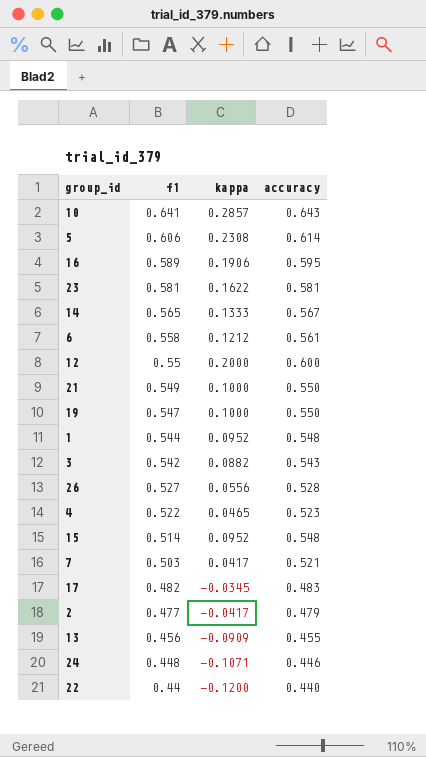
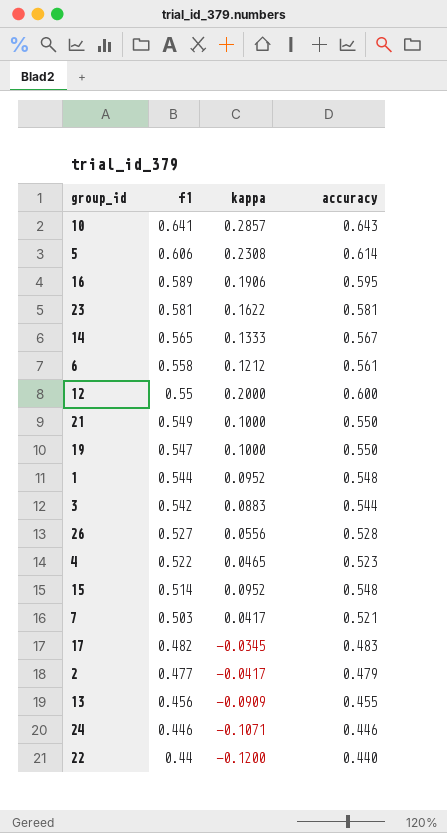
3 | kappa: 0.0882 -> 0.0883
3 | accuracy: 0.543 -> 0.544
24 | f1: 0.448 -> 0.446

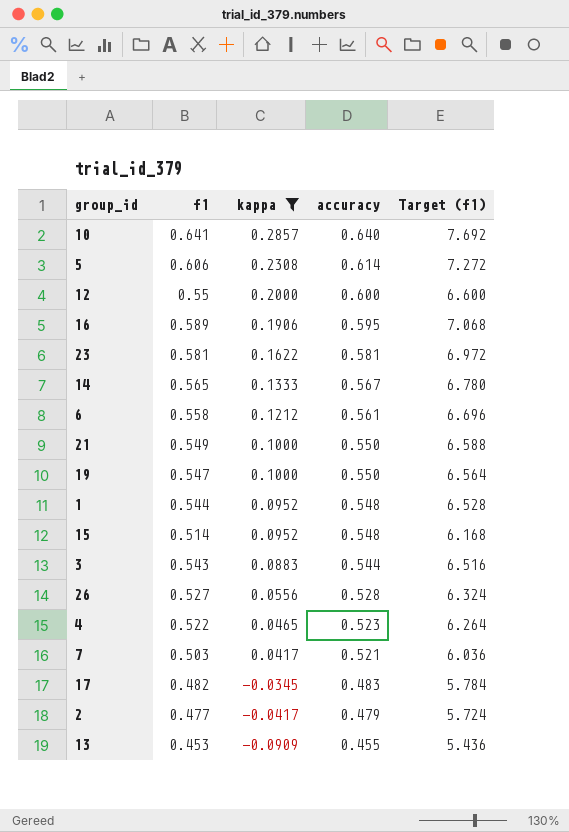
filter: none -> kappa >= -0.0909
row order: f1 descending -> kappa descending
column Target (f1) | formula: none -> [f1] * 12
10 | accuracy: 0.643 -> 0.640
3 | f1: 0.542 -> 0.543
13 | f1: 0.456 -> 0.453

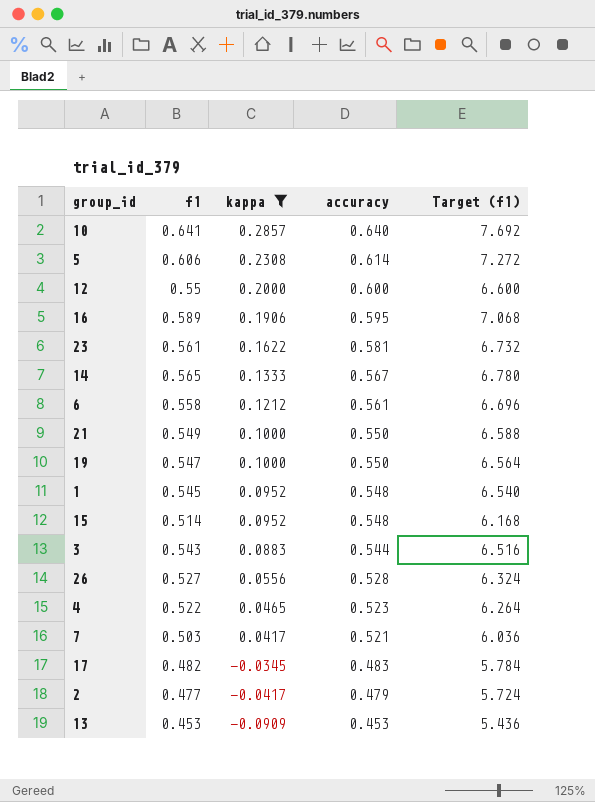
23 | f1: 0.581 -> 0.561
23 | Target (f1): 6.972 -> 6.732
1 | f1: 0.544 -> 0.545
1 | Target (f1): 6.528 -> 6.540
13 | accuracy: 0.455 -> 0.453

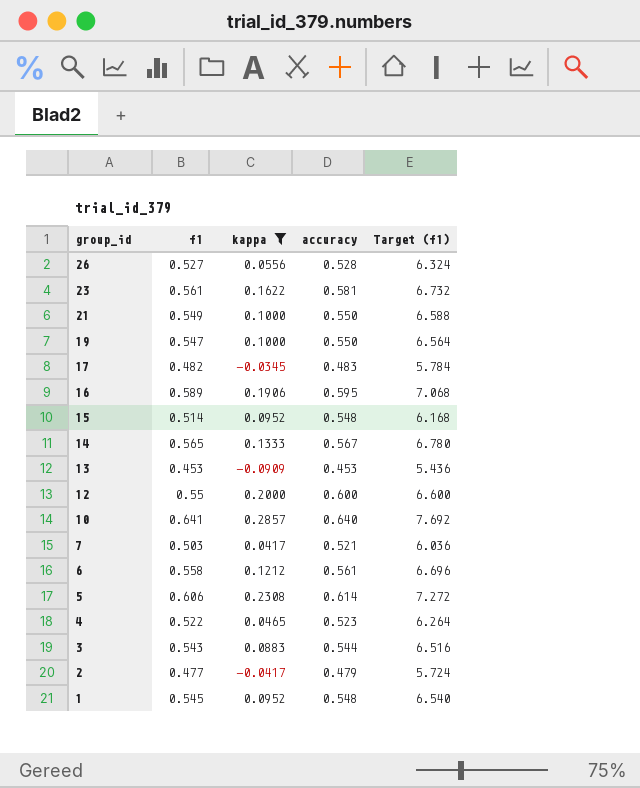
row order: kappa descending -> group_id descending

